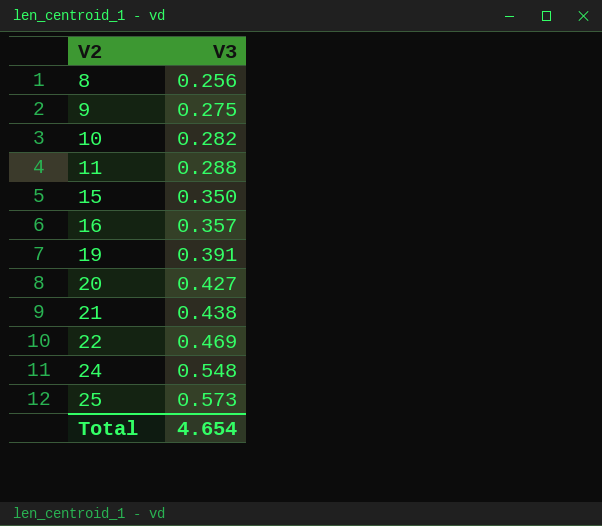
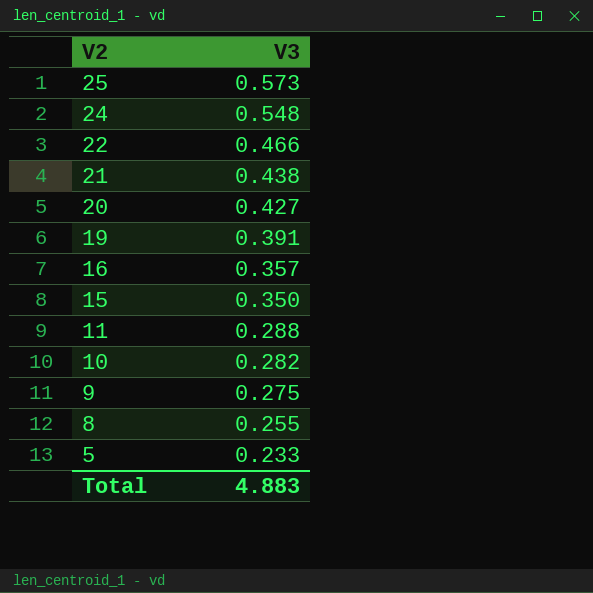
row order: V2 ascending -> V2 descending
22 | V3: 0.469 -> 0.466
8 | V3: 0.256 -> 0.255
row 5: none -> 0.233
Total | V3: 4.654 -> 4.883

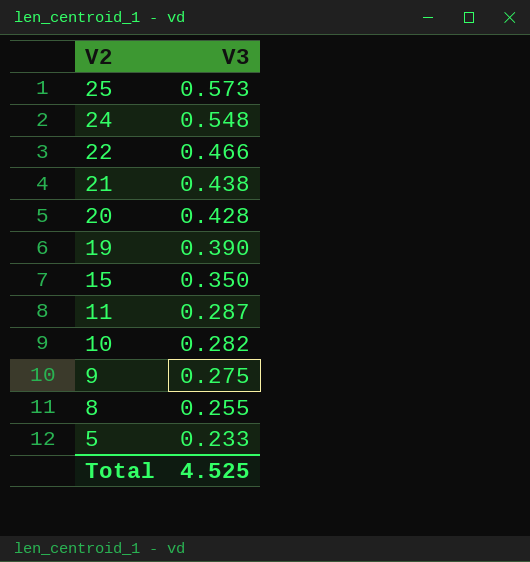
row 16: 0.357 -> none
20 | V3: 0.427 -> 0.428
19 | V3: 0.391 -> 0.390
11 | V3: 0.288 -> 0.287
Total | V3: 4.883 -> 4.525

